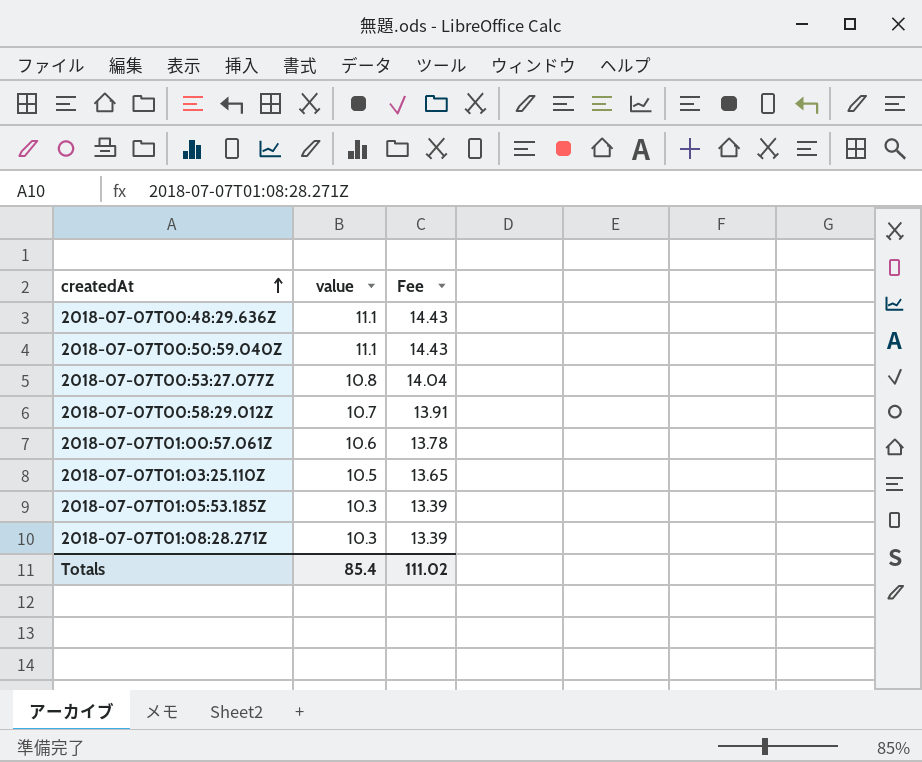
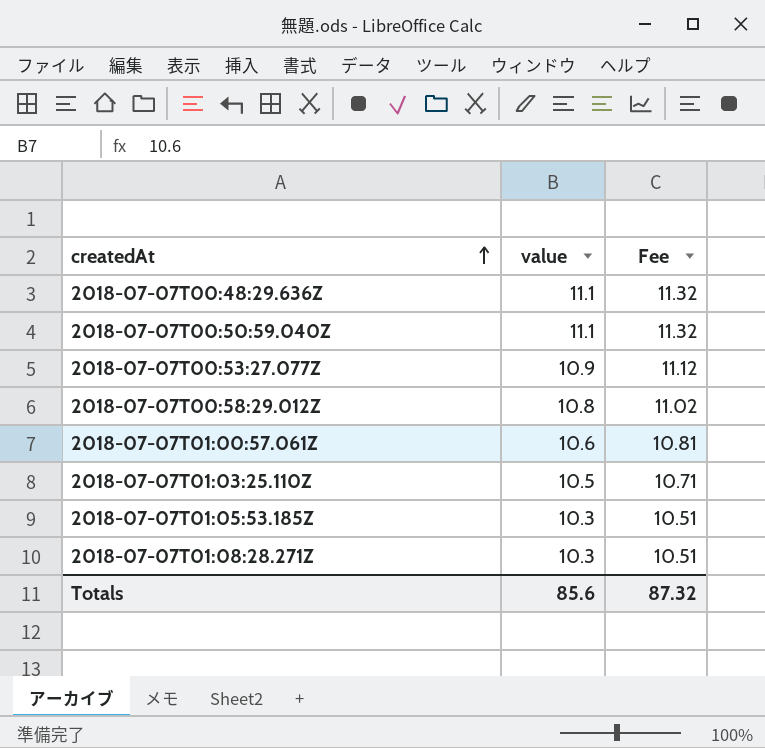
column Fee | formula: [value] * 1.3 -> [value] * 1.02
2018-07-07T00:53:27.077Z | value: 10.8 -> 10.9
2018-07-07T00:58:29.012Z | value: 10.7 -> 10.8
Totals | value: 85.4 -> 85.6
Totals | Fee: 111.02 -> 87.32

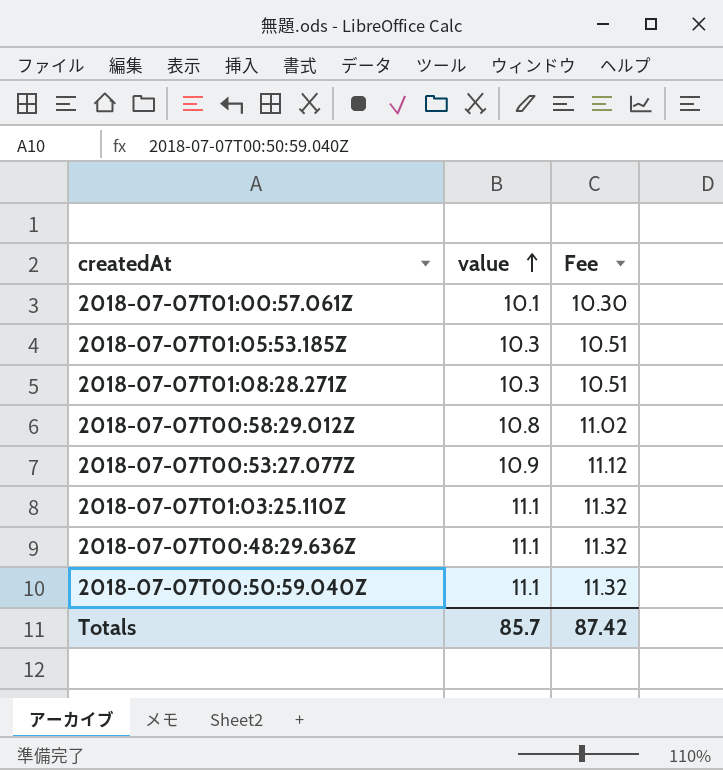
row order: createdAt ascending -> value ascending
2018-07-07T01:00:57.061Z | value: 10.6 -> 10.1
2018-07-07T01:00:57.061Z | Fee: 10.81 -> 10.30
2018-07-07T01:03:25.110Z | value: 10.5 -> 11.1
2018-07-07T01:03:25.110Z | Fee: 10.71 -> 11.32
Totals | value: 85.6 -> 85.7
Totals | Fee: 87.32 -> 87.42

